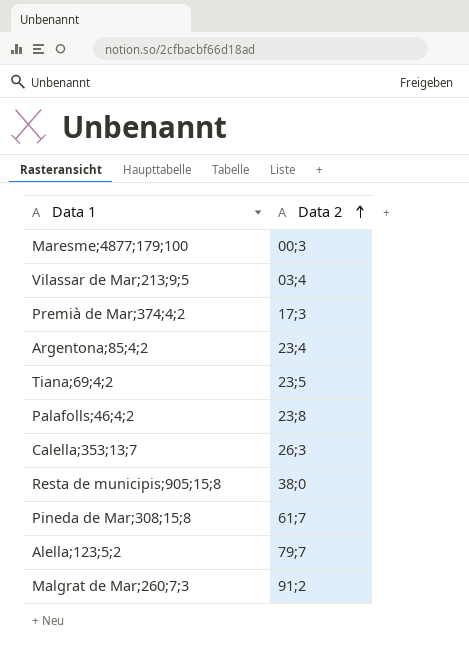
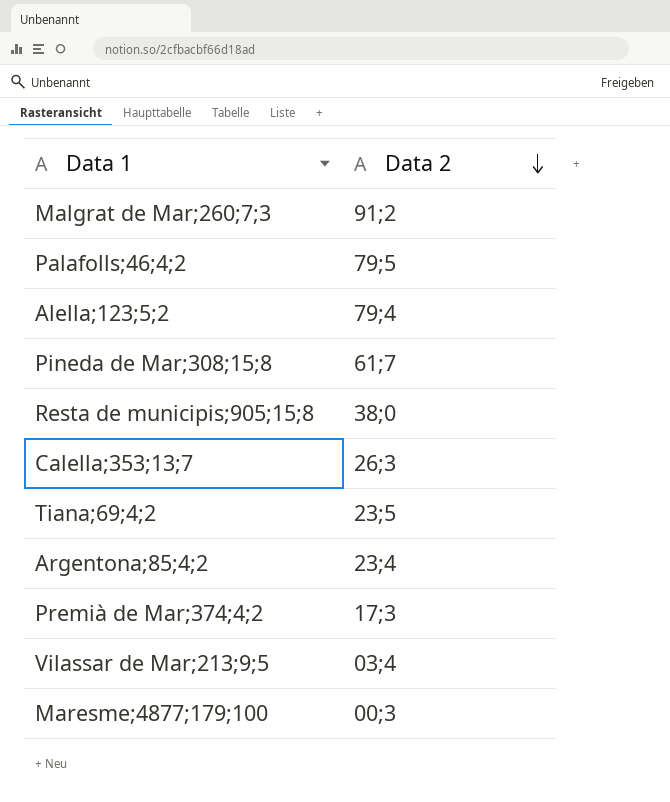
row order: Data 2 ascending -> Data 2 descending
Palafolls;46;4;2 | Data 2: 23;8 -> 79;5
Alella;123;5;2 | Data 2: 79;7 -> 79;4

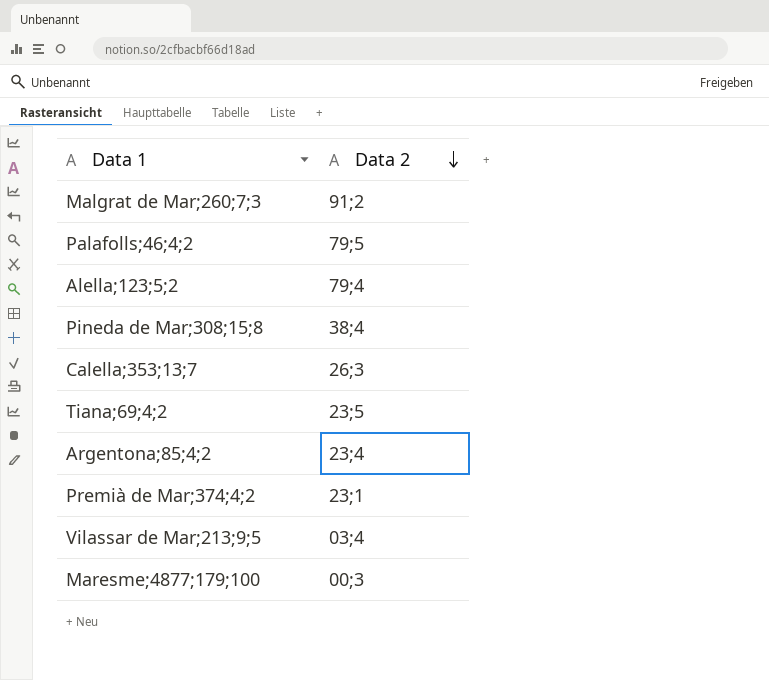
row Resta de municipis;905;15;8: 38;0 -> none
Pineda de Mar;308;15;8 | Data 2: 61;7 -> 38;4
Premià de Mar;374;4;2 | Data 2: 17;3 -> 23;1

